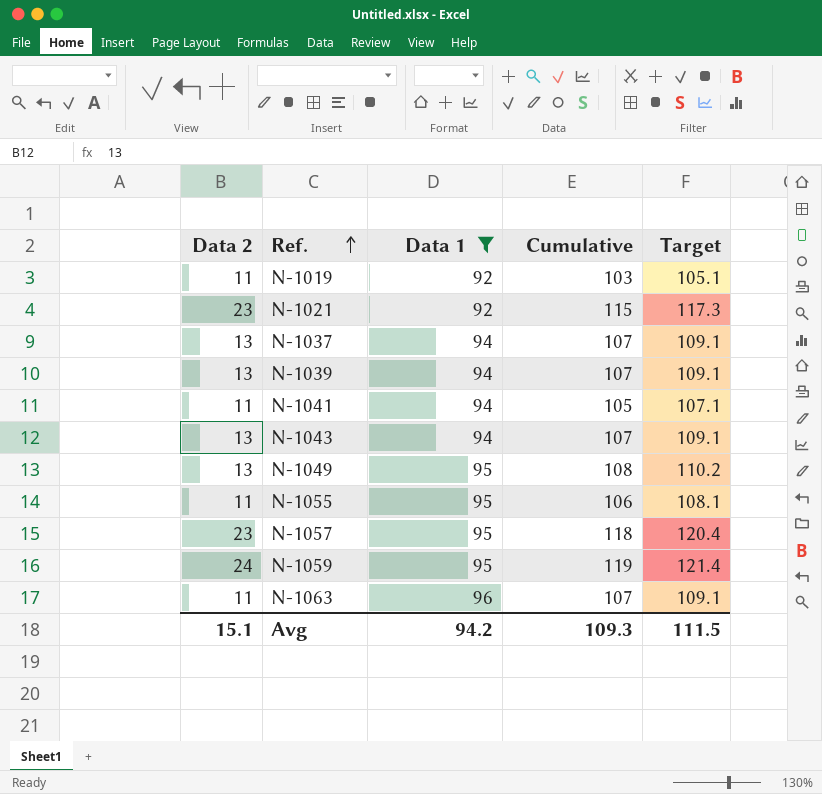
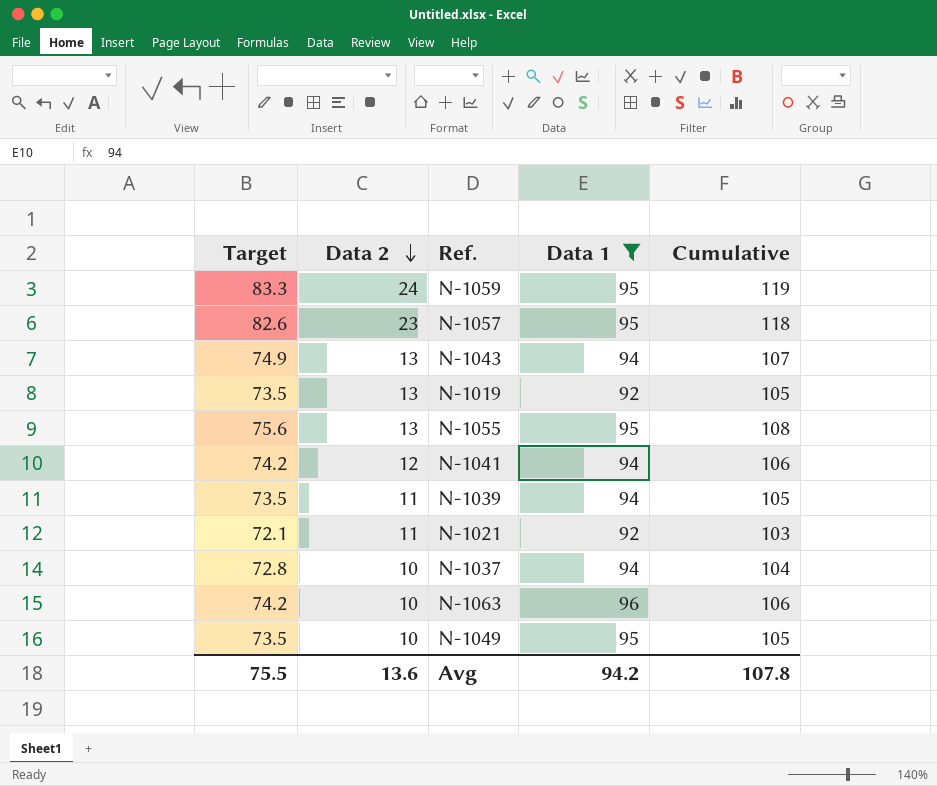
row order: Ref. ascending -> Data 2 descending
column Target | formula: [Cumulative] * 1.02 -> [Cumulative] * 0.7
column Target | position: 5 -> 1
N-1019 | Data 2: 11 -> 13
N-1019 | Cumulative: 103 -> 105
N-1055 | Data 2: 11 -> 13
N-1055 | Cumulative: 106 -> 108
N-1041 | Data 2: 11 -> 12
N-1041 | Cumulative: 105 -> 106
N-1039 | Data 2: 13 -> 11
N-1039 | Cumulative: 107 -> 105
N-1021 | Data 2: 23 -> 11
N-1021 | Cumulative: 115 -> 103
N-1037 | Data 2: 13 -> 10
N-1037 | Cumulative: 107 -> 104
N-1063 | Data 2: 11 -> 10
N-1063 | Cumulative: 107 -> 106
N-1049 | Data 2: 13 -> 10
N-1049 | Cumulative: 108 -> 105
Avg | Target: 111.5 -> 75.5
Avg | Data 2: 15.1 -> 13.6
Avg | Cumulative: 109.3 -> 107.8

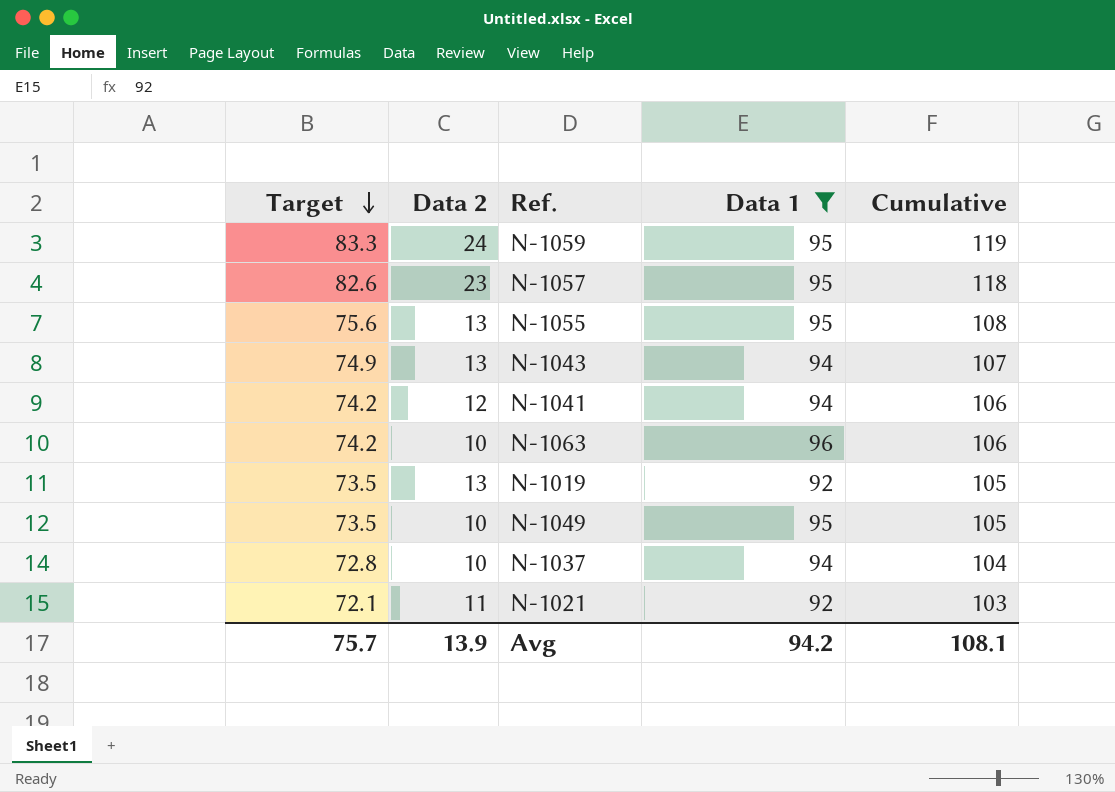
row order: Data 2 descending -> Target descending
row N-1039: 73.5 | 11 | 94 | 105 -> none
Avg | Target: 75.5 -> 75.7
Avg | Data 2: 13.6 -> 13.9
Avg | Cumulative: 107.8 -> 108.1

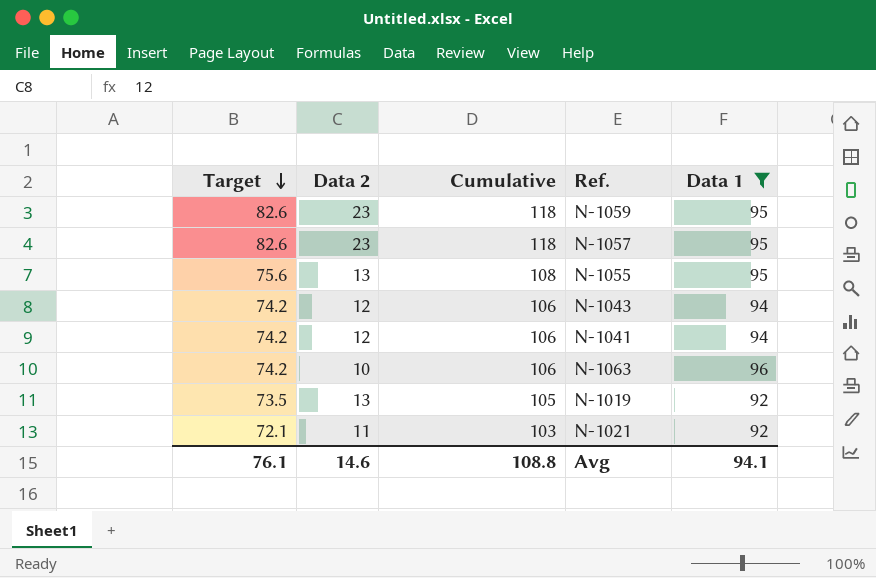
column Cumulative | position: 5 -> 3
row N-1049: 73.5 | 10 | 95 | 105 -> none
row N-1037: 72.8 | 10 | 94 | 104 -> none
N-1059 | Target: 83.3 -> 82.6
N-1059 | Data 2: 24 -> 23
N-1059 | Cumulative: 119 -> 118
N-1043 | Target: 74.9 -> 74.2
N-1043 | Data 2: 13 -> 12
N-1043 | Cumulative: 107 -> 106
Avg | Target: 75.7 -> 76.1
Avg | Data 2: 13.9 -> 14.6
Avg | Cumulative: 108.1 -> 108.8
Avg | Data 1: 94.2 -> 94.1

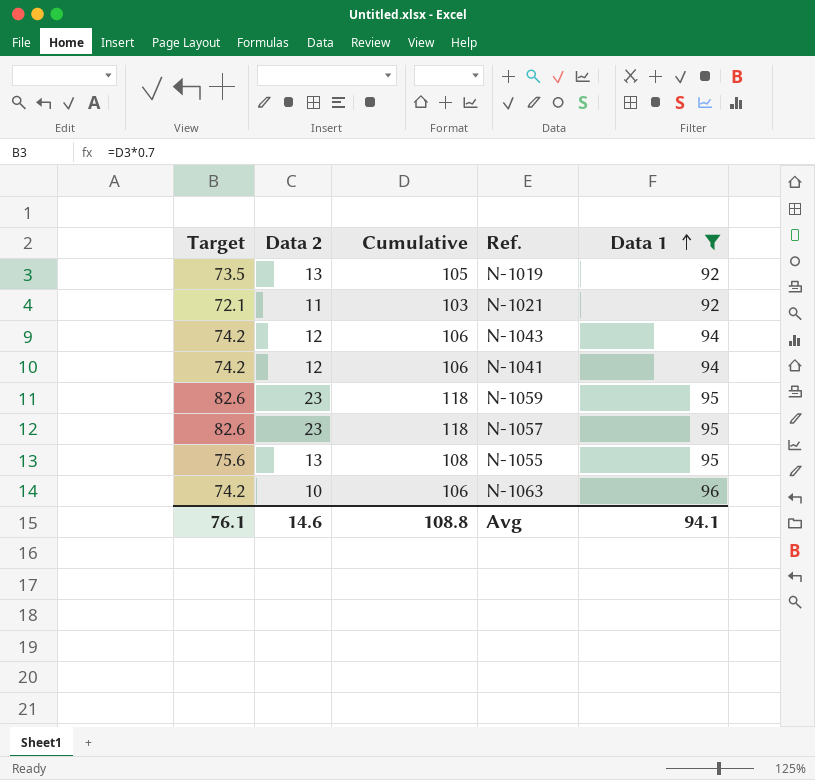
row order: Target descending -> Data 1 ascending

